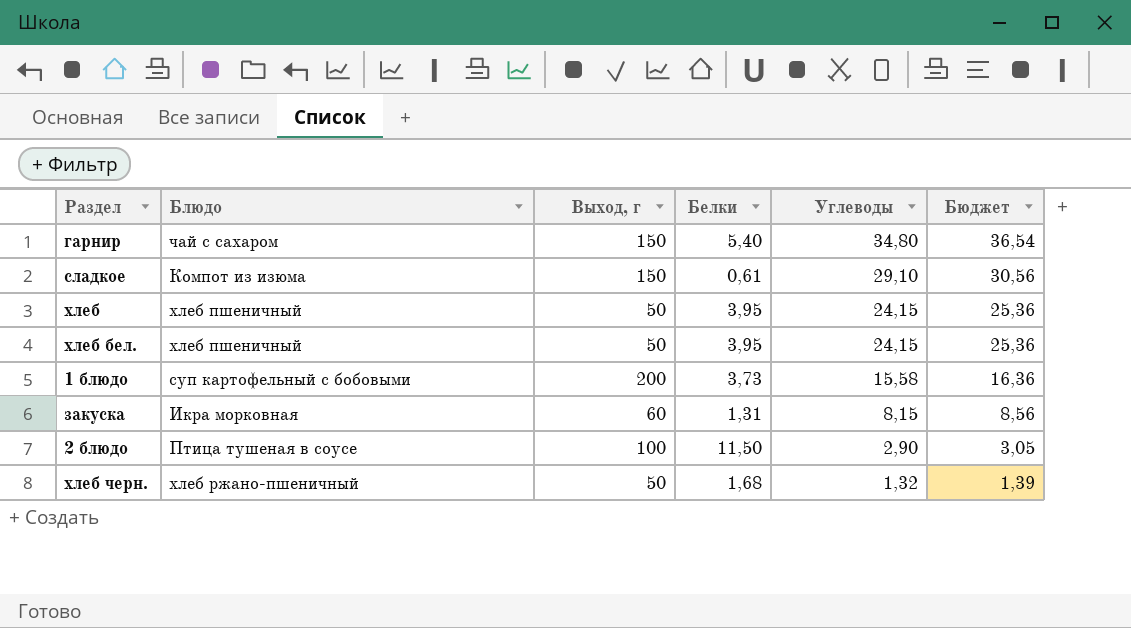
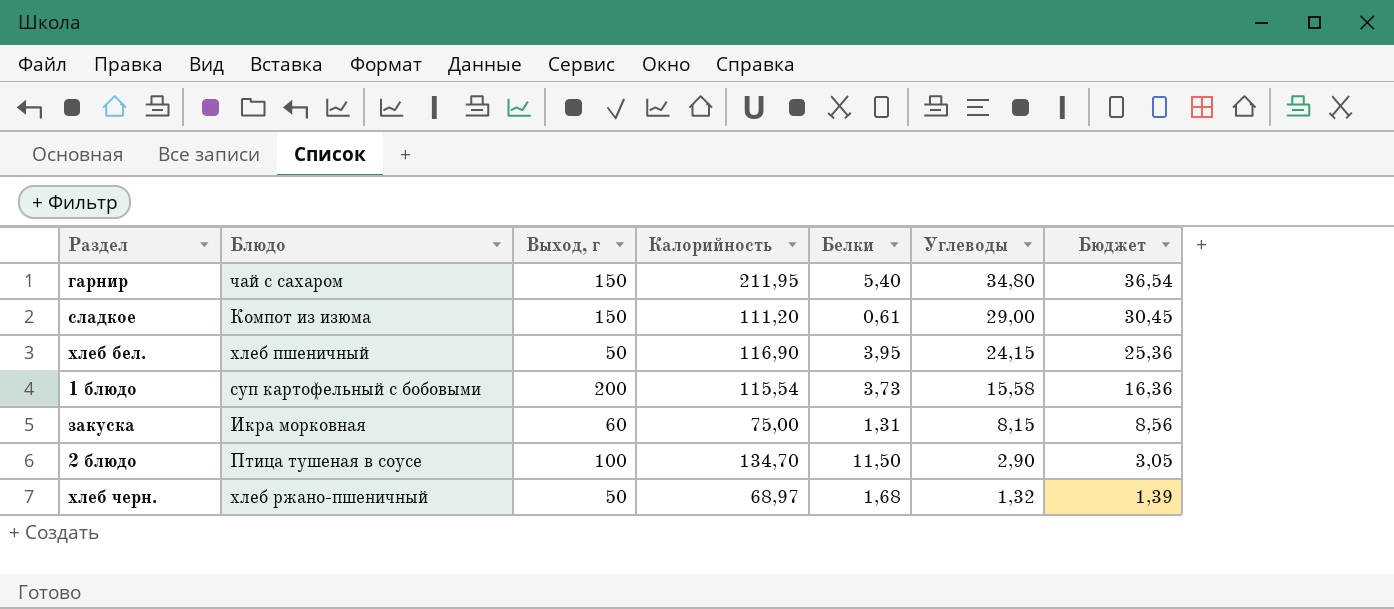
column Калорийность | position: none -> 4
row хлеб: хлеб пшеничный | 50 | 3,95 | 24,15 | 25,36 -> none
сладкое | Углеводы: 29,10 -> 29,00
сладкое | Бюджет: 30,56 -> 30,45

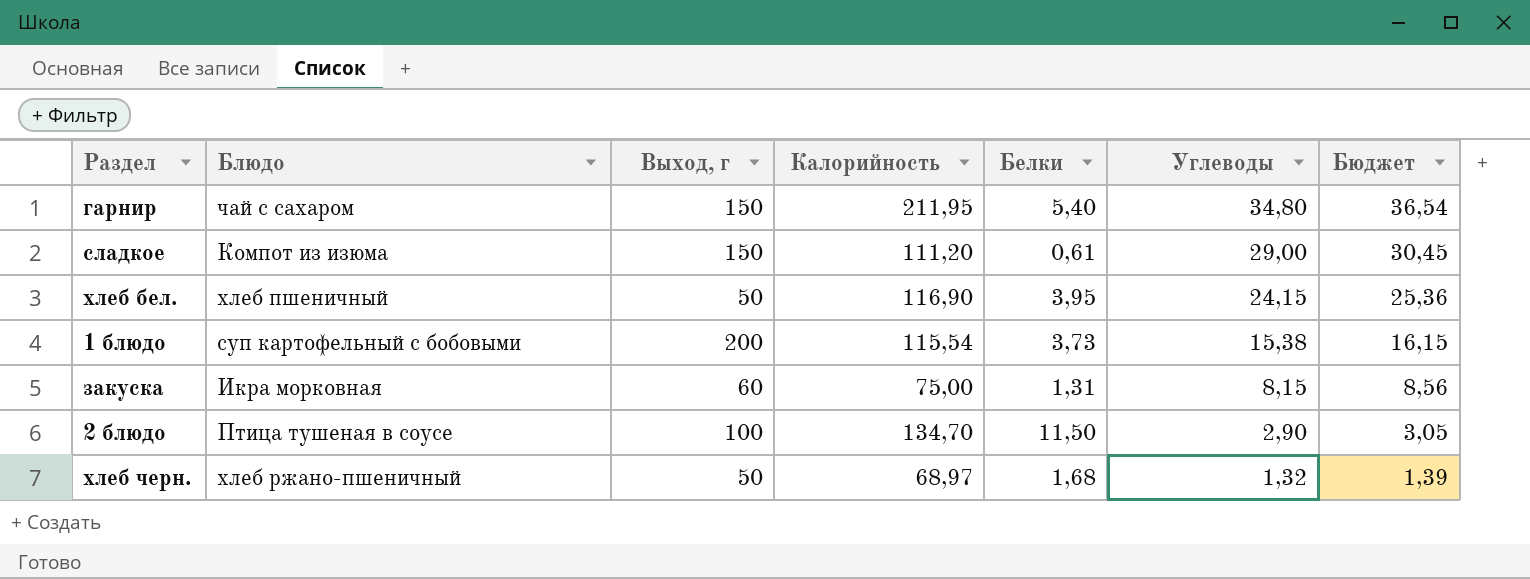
1 блюдо | Углеводы: 15,58 -> 15,38
1 блюдо | Бюджет: 16,36 -> 16,15

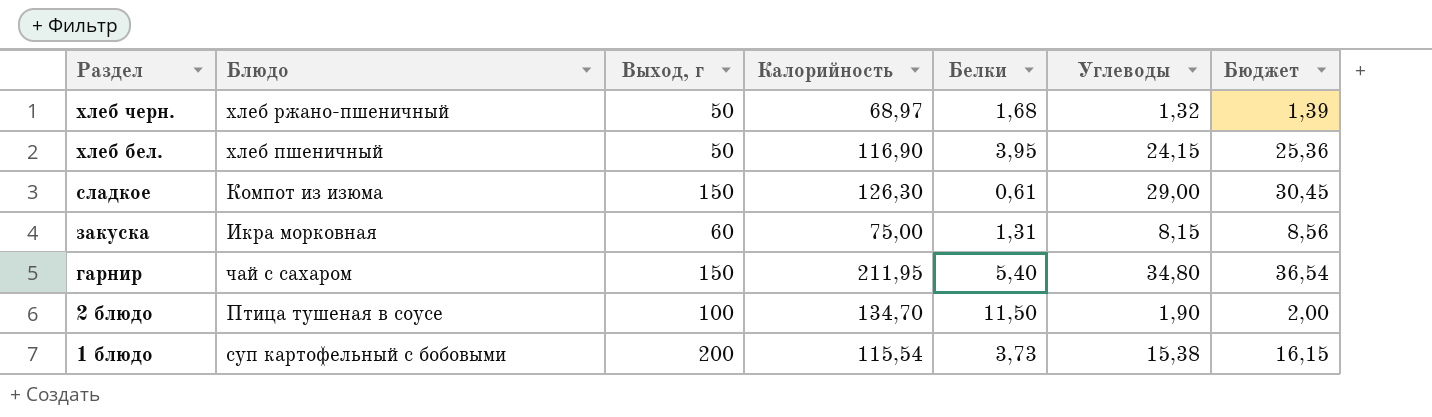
row order: Углеводы descending -> Раздел descending
сладкое | Калорийность: 111,20 -> 126,30
2 блюдо | Углеводы: 2,90 -> 1,90
2 блюдо | Бюджет: 3,05 -> 2,00

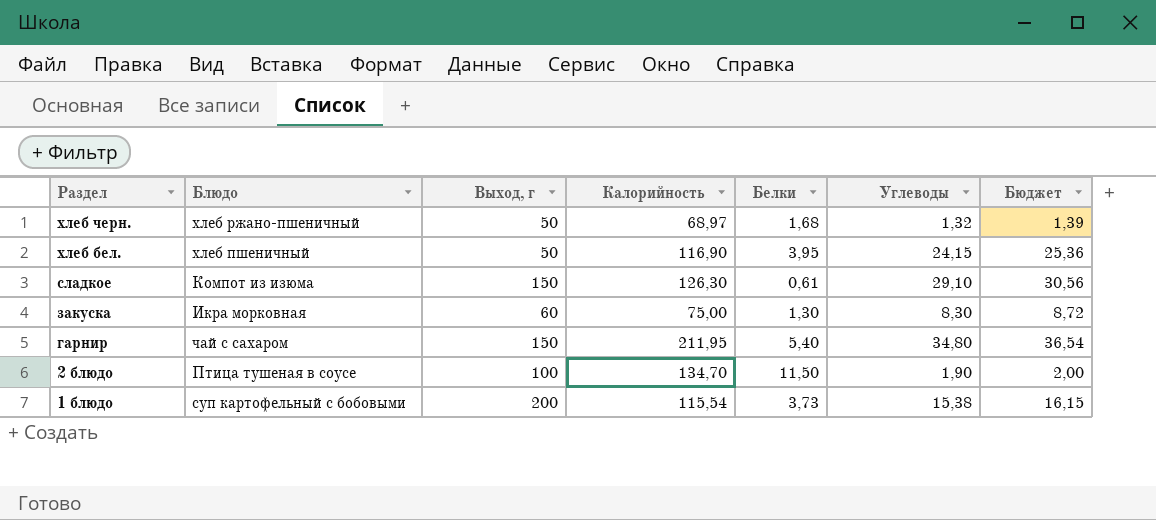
сладкое | Углеводы: 29,00 -> 29,10
сладкое | Бюджет: 30,45 -> 30,56
закуска | Белки: 1,31 -> 1,30
закуска | Углеводы: 8,15 -> 8,30
закуска | Бюджет: 8,56 -> 8,72

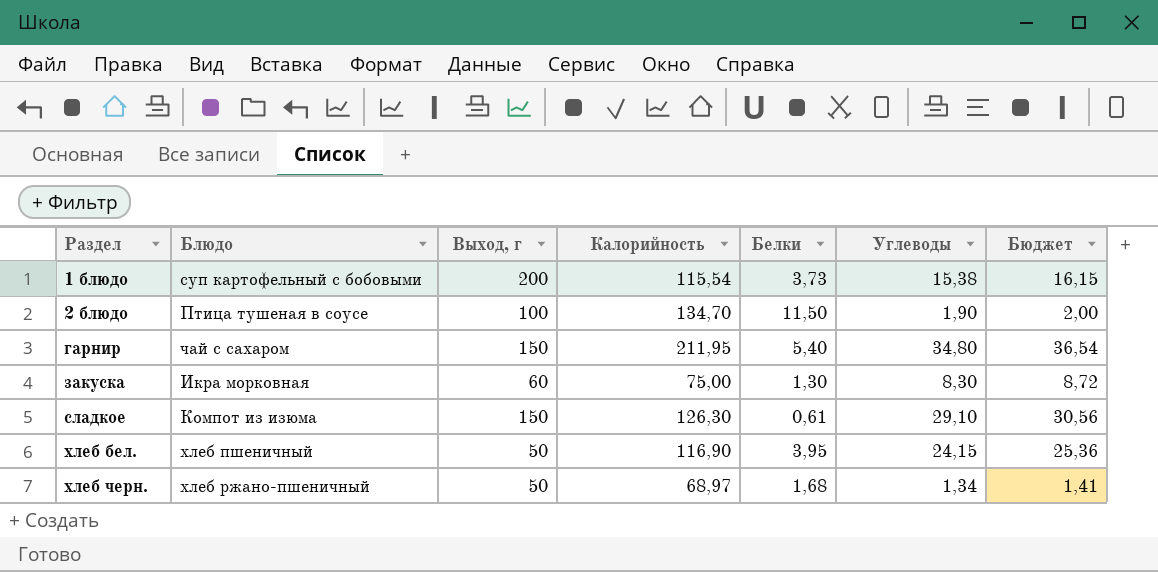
row order: Раздел descending -> Раздел ascending
хлеб черн. | Углеводы: 1,32 -> 1,34
хлеб черн. | Бюджет: 1,39 -> 1,41

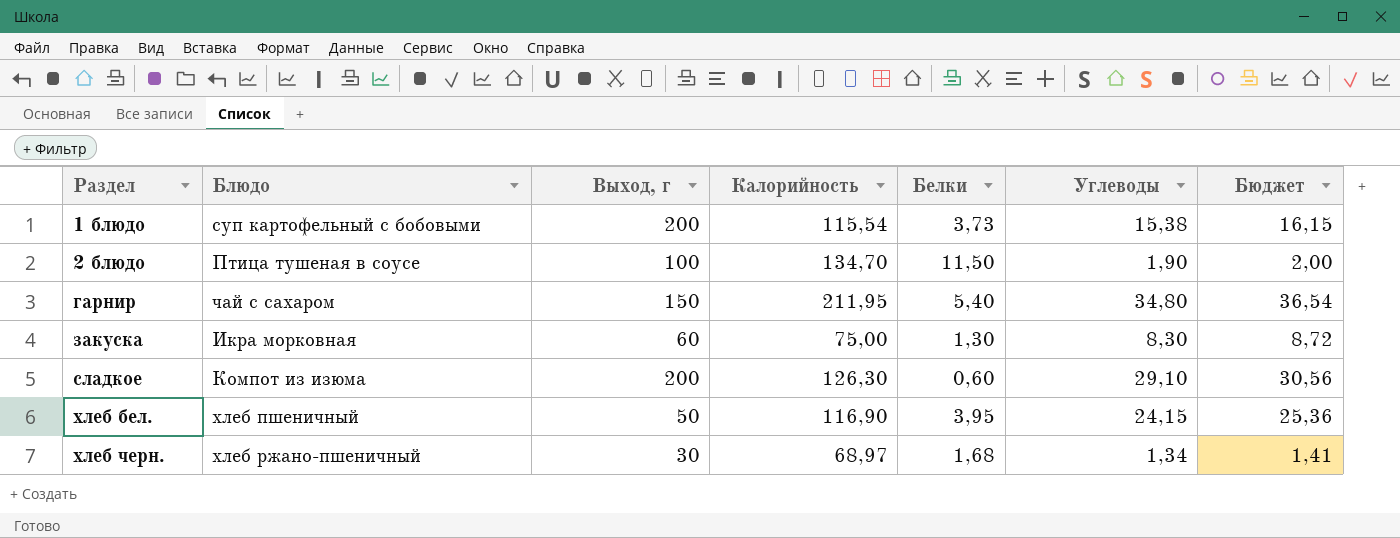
сладкое | Выход, г: 150 -> 200
сладкое | Белки: 0,61 -> 0,60
хлеб черн. | Выход, г: 50 -> 30

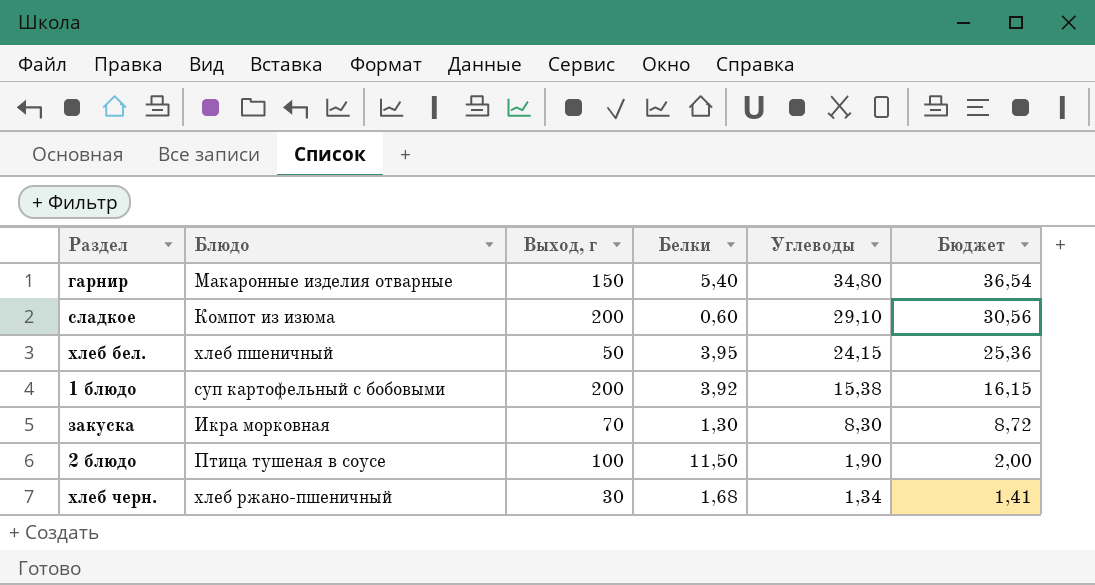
row order: Раздел ascending -> Углеводы descending
column Калорийность | position: 4 -> none
гарнир | Блюдо: чай с сахаром -> Макаронные изделия отварные
1 блюдо | Белки: 3,73 -> 3,92
закуска | Выход, г: 60 -> 70

